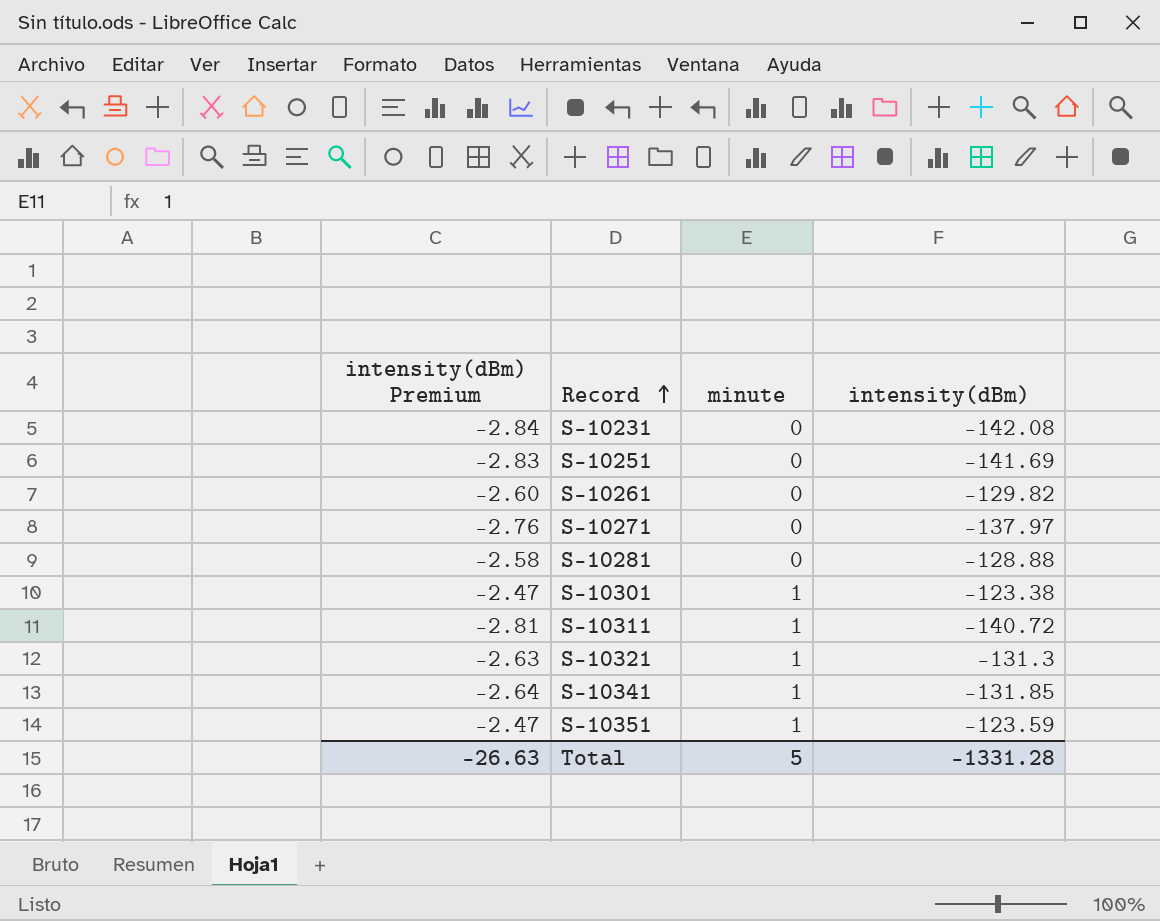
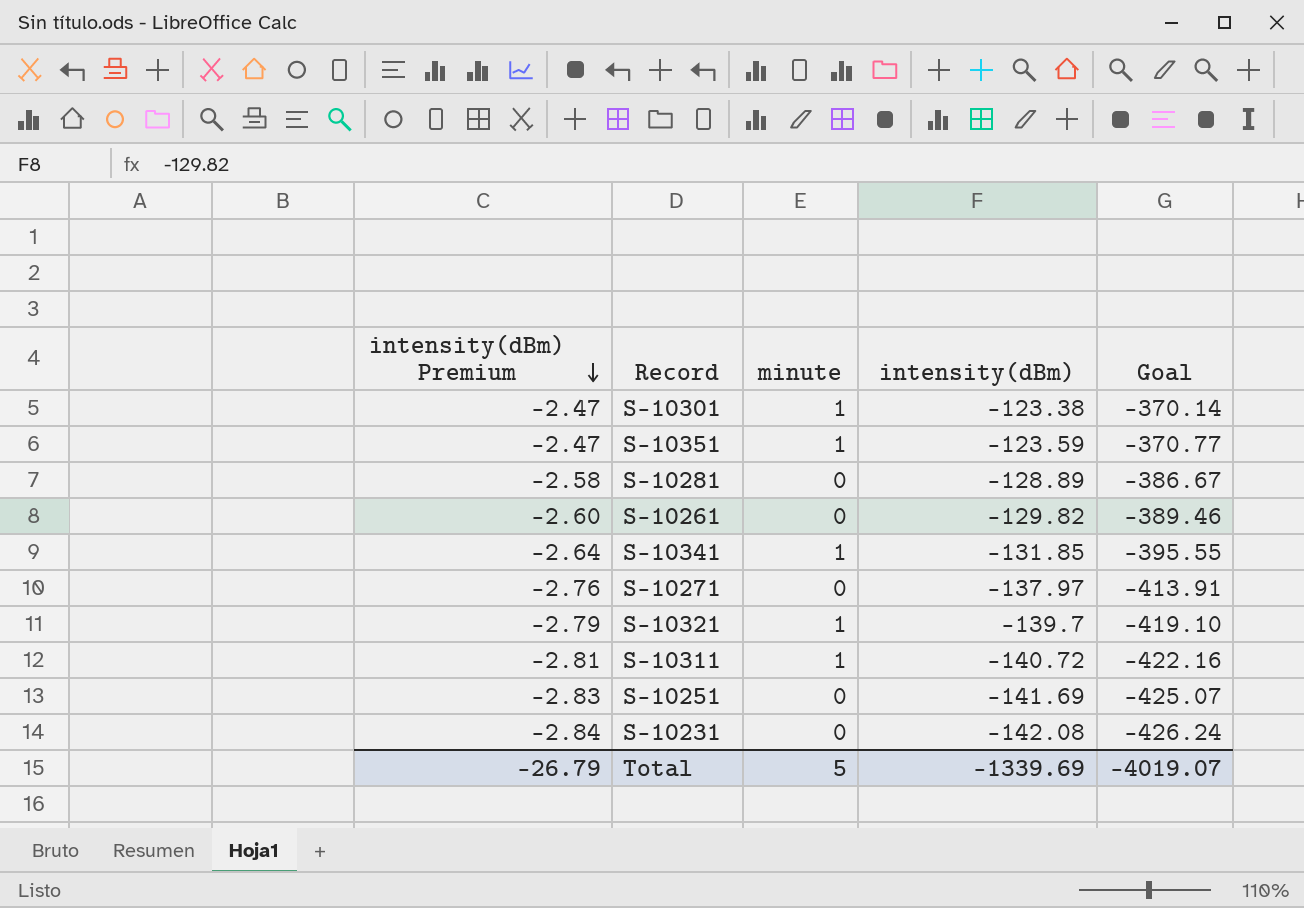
row order: Record ascending -> intensity(dBm) Premium descending
column Goal | formula: none -> [intensity(dBm)] * 3
S-10281 | intensity(dBm): -128.88 -> -128.89
S-10321 | intensity(dBm) Premium: -2.63 -> -2.79
S-10321 | intensity(dBm): -131.3 -> -139.7
Total | intensity(dBm) Premium: -26.63 -> -26.79
Total | intensity(dBm): -1331.28 -> -1339.69

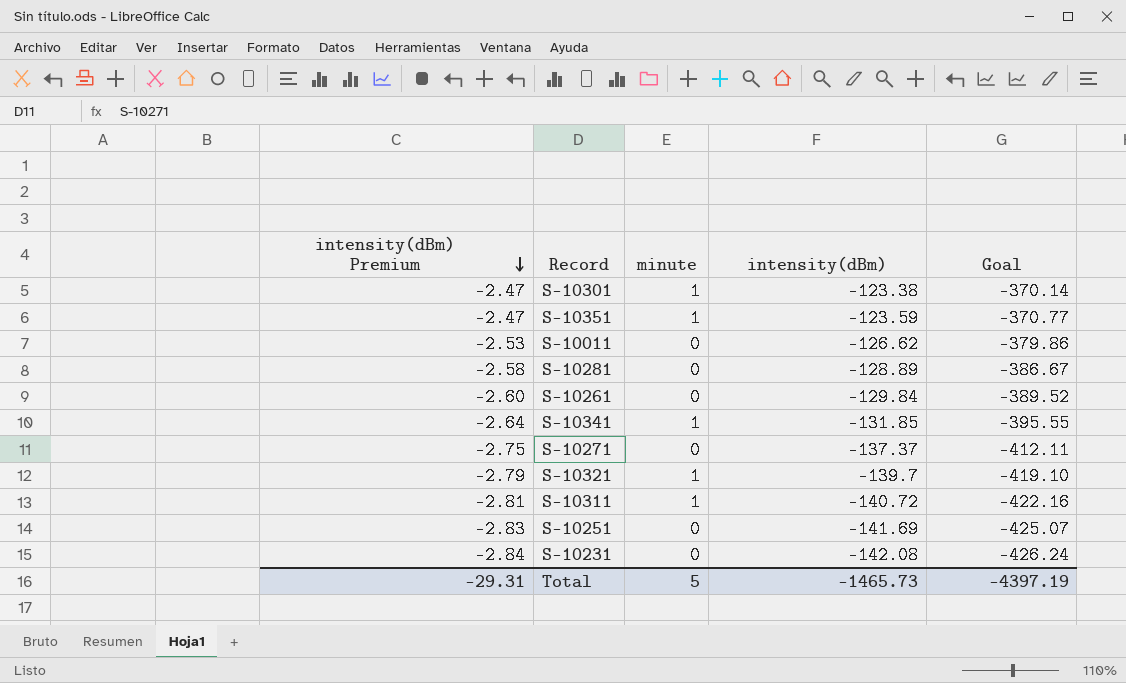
row S-10011: none -> -2.53 | 0 | -126.62 | -379.86
S-10261 | intensity(dBm): -129.82 -> -129.84
S-10261 | Goal: -389.46 -> -389.52
S-10271 | intensity(dBm) Premium: -2.76 -> -2.75
S-10271 | intensity(dBm): -137.97 -> -137.37
S-10271 | Goal: -413.91 -> -412.11
Total | intensity(dBm) Premium: -26.79 -> -29.31
Total | intensity(dBm): -1339.69 -> -1465.73
Total | Goal: -4019.07 -> -4397.19

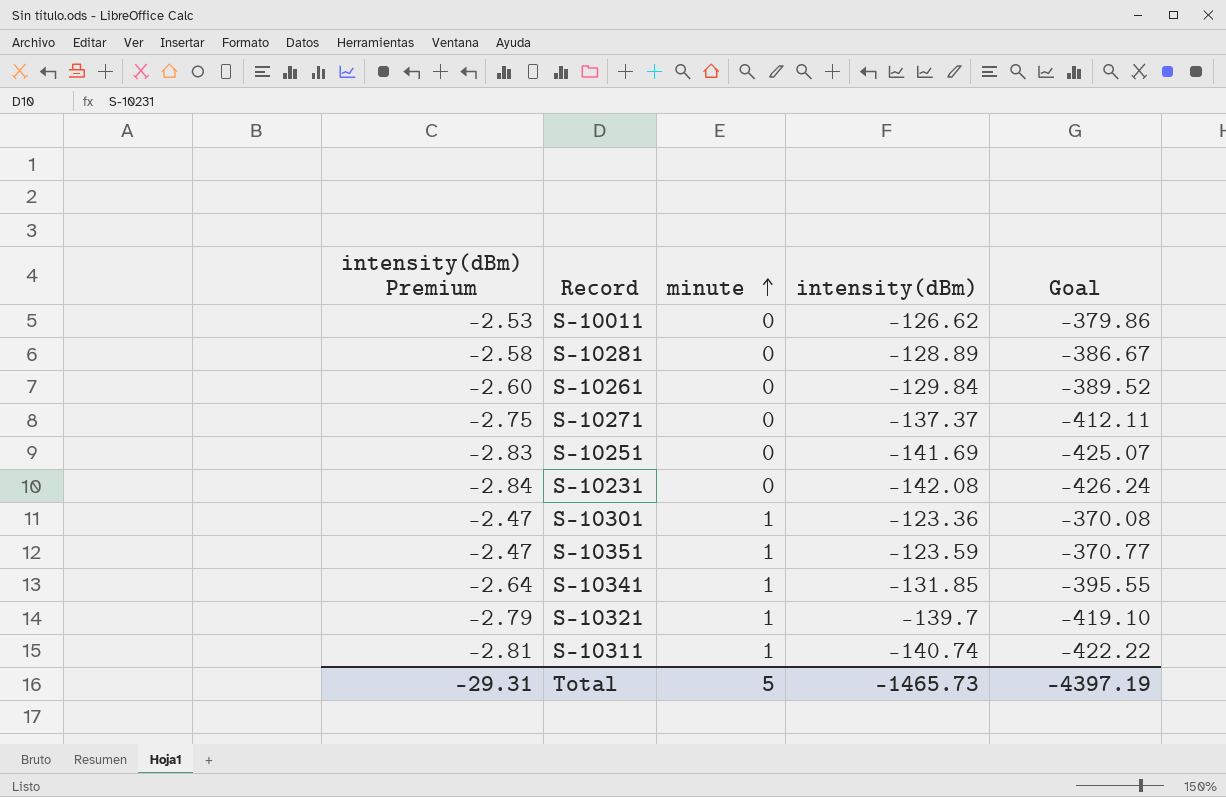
row order: intensity(dBm) Premium descending -> minute ascending
S-10301 | intensity(dBm): -123.38 -> -123.36
S-10301 | Goal: -370.14 -> -370.08
S-10311 | intensity(dBm): -140.72 -> -140.74
S-10311 | Goal: -422.16 -> -422.22

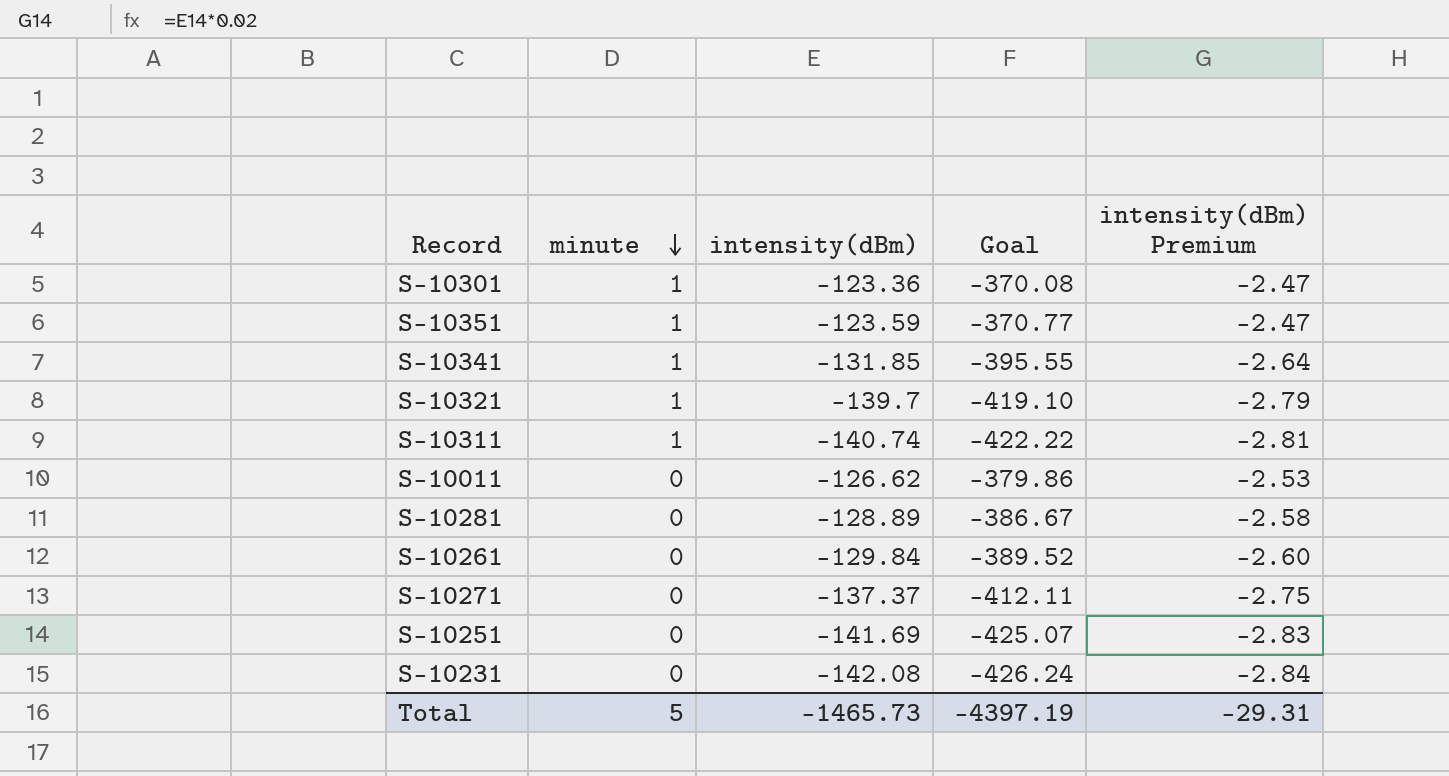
row order: minute ascending -> minute descending
column intensity(dBm) Premium | position: 1 -> 5

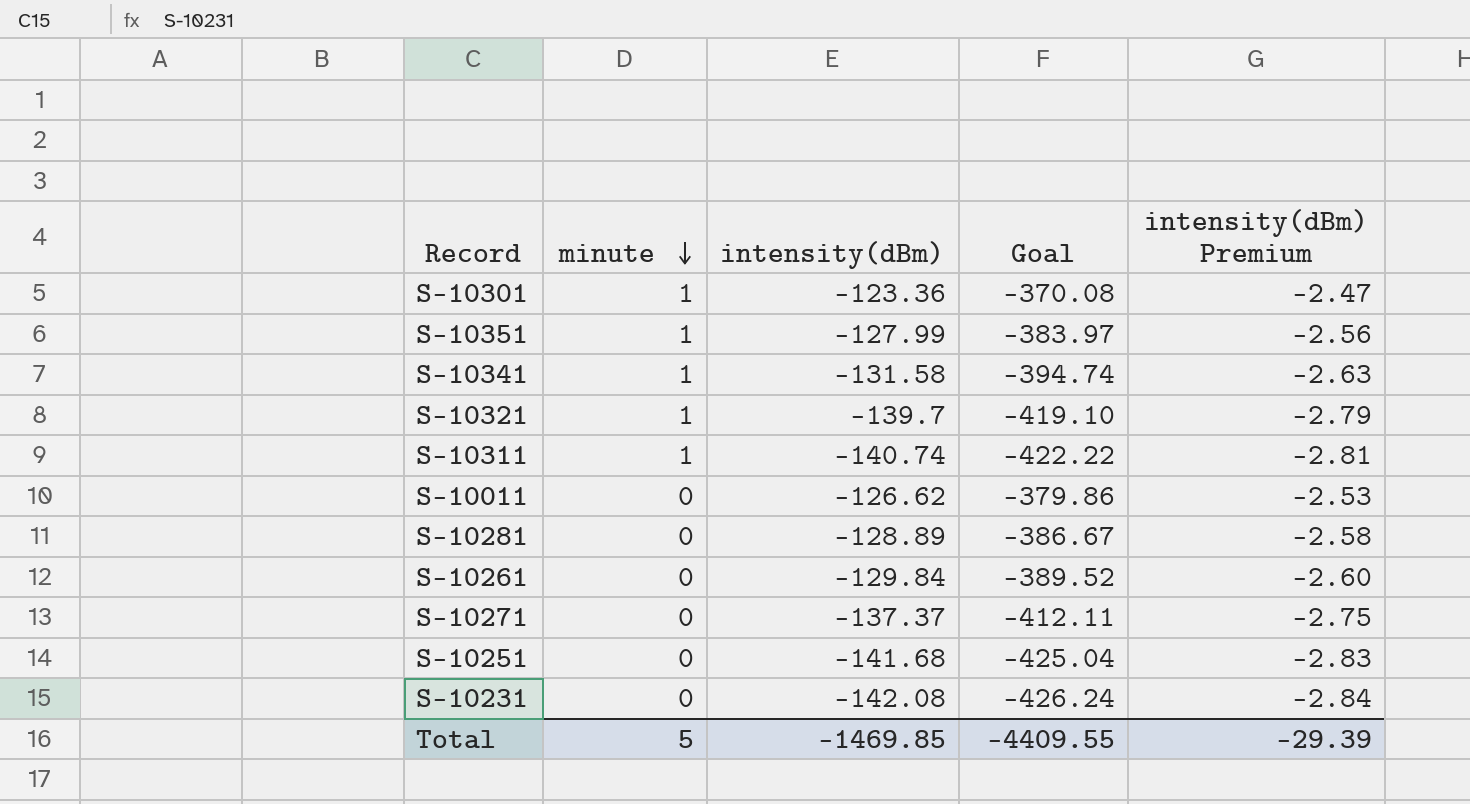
S-10351 | intensity(dBm): -123.59 -> -127.99
S-10351 | Goal: -370.77 -> -383.97
S-10351 | intensity(dBm) Premium: -2.47 -> -2.56
S-10341 | intensity(dBm): -131.85 -> -131.58
S-10341 | Goal: -395.55 -> -394.74
S-10341 | intensity(dBm) Premium: -2.64 -> -2.63
S-10251 | intensity(dBm): -141.69 -> -141.68
S-10251 | Goal: -425.07 -> -425.04
Total | intensity(dBm): -1465.73 -> -1469.85
Total | Goal: -4397.19 -> -4409.55
Total | intensity(dBm) Premium: -29.31 -> -29.39

